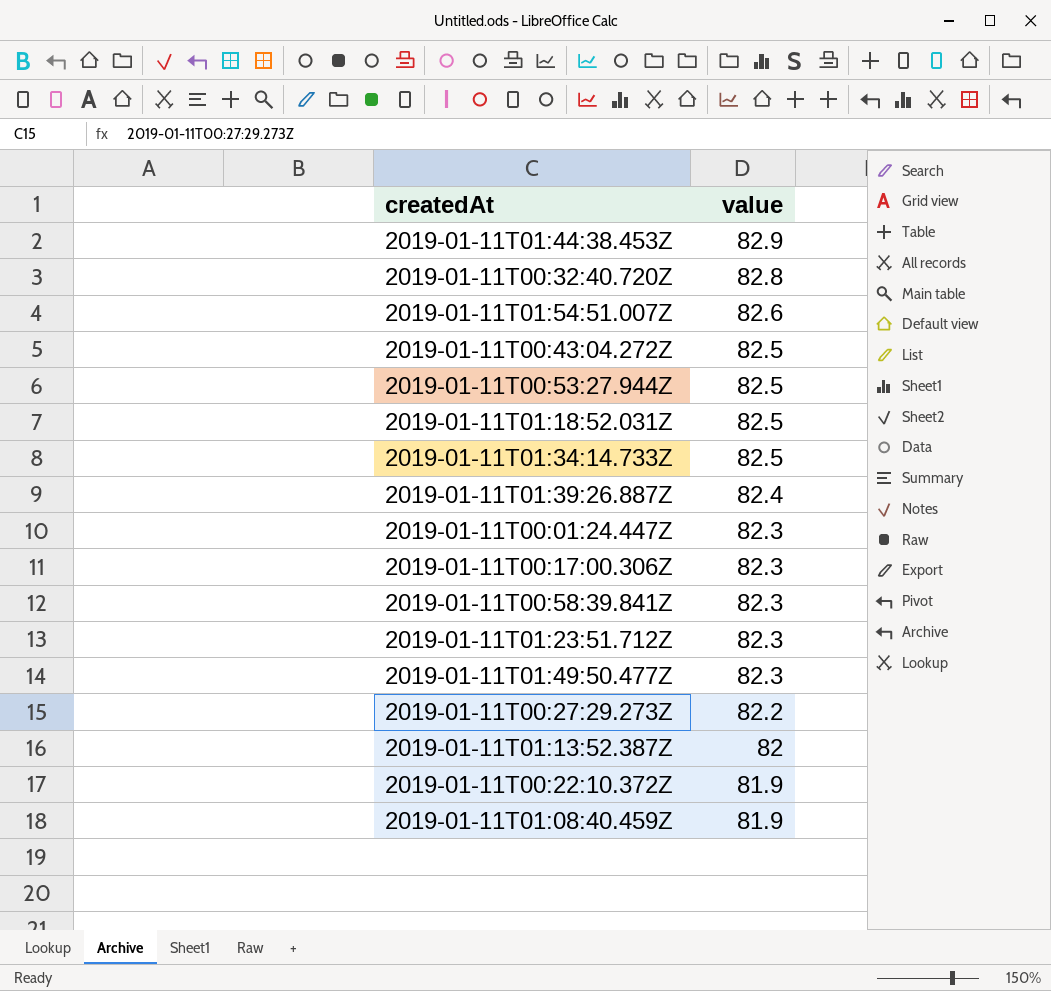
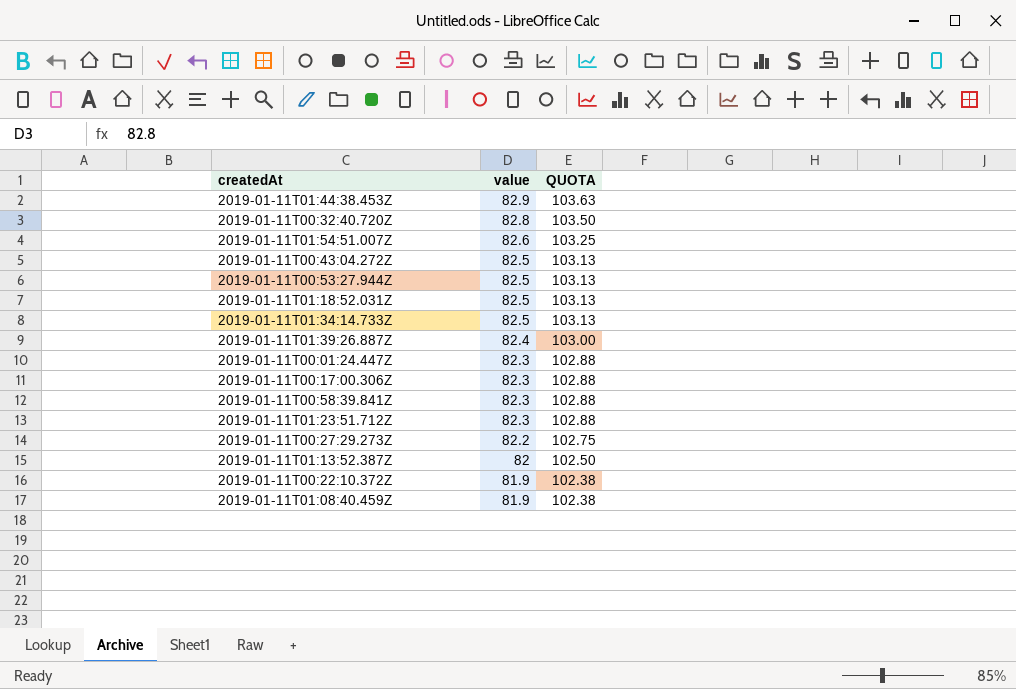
column QUOTA | formula: none -> [value] * 1.25
row 2019-01-11T01:49:50.477Z: 82.3 -> none

